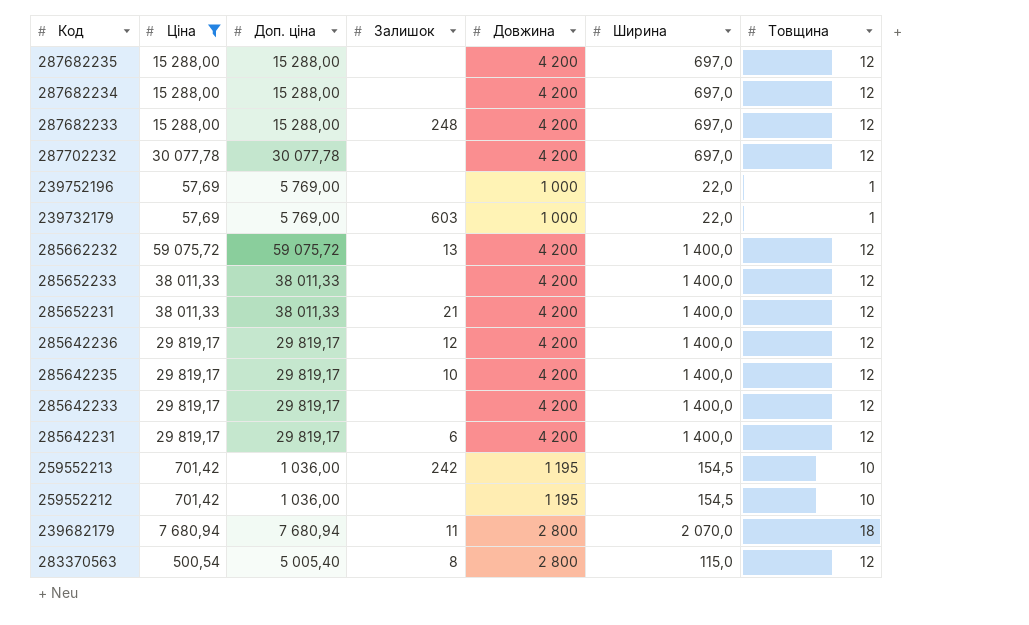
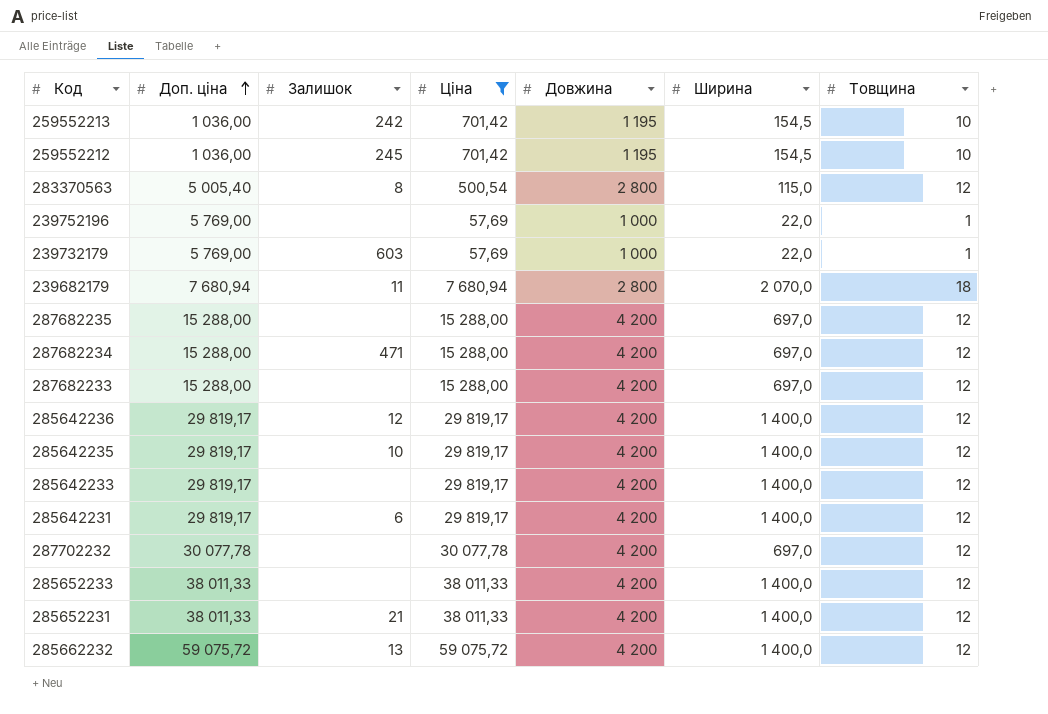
row order: none -> Доп. ціна ascending
column Ціна | position: 2 -> 4
259552212 | Залишок: none -> 245
287682234 | Залишок: none -> 471
287682233 | Залишок: 248 -> none

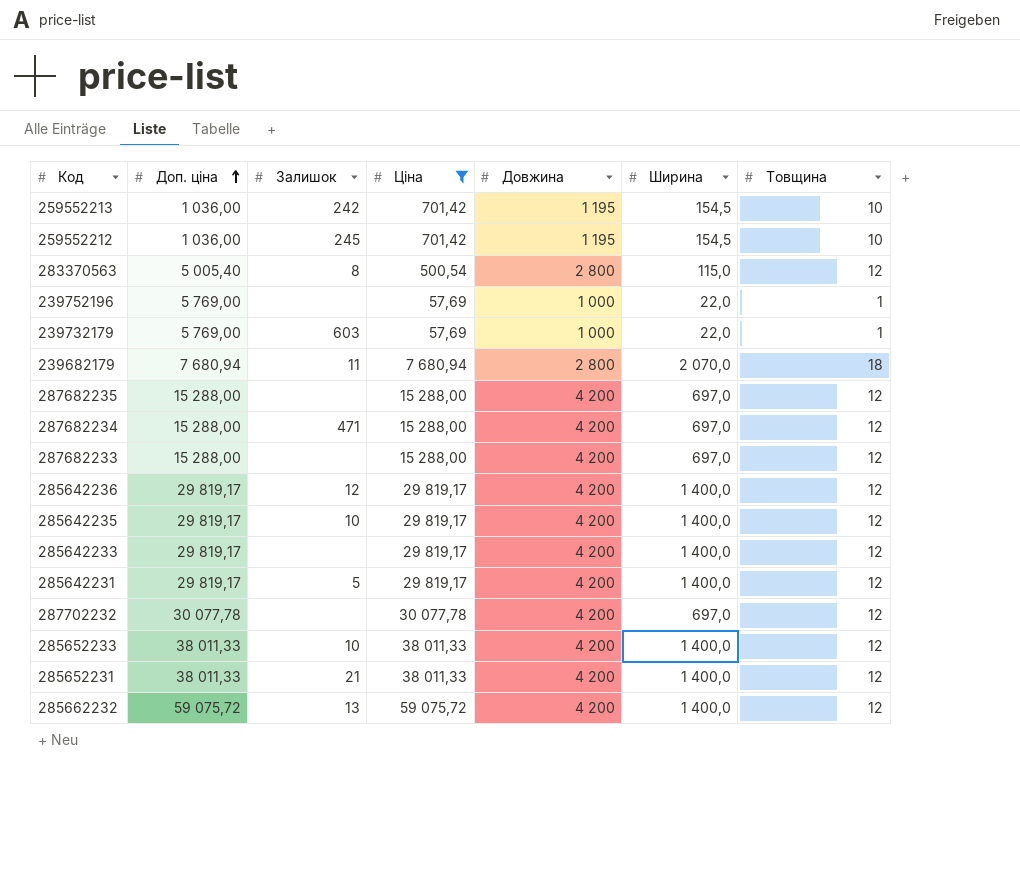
285642231 | Залишок: 6 -> 5
285652233 | Залишок: none -> 10

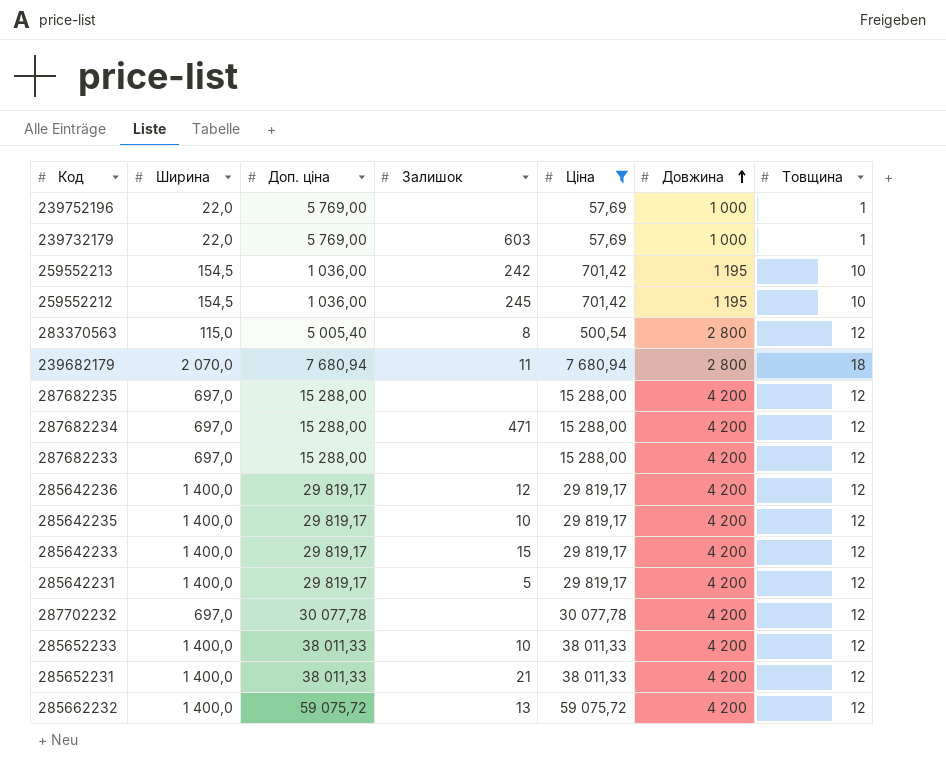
row order: Доп. ціна ascending -> Довжина ascending
column Ширина | position: 6 -> 2
285642233 | Залишок: none -> 15

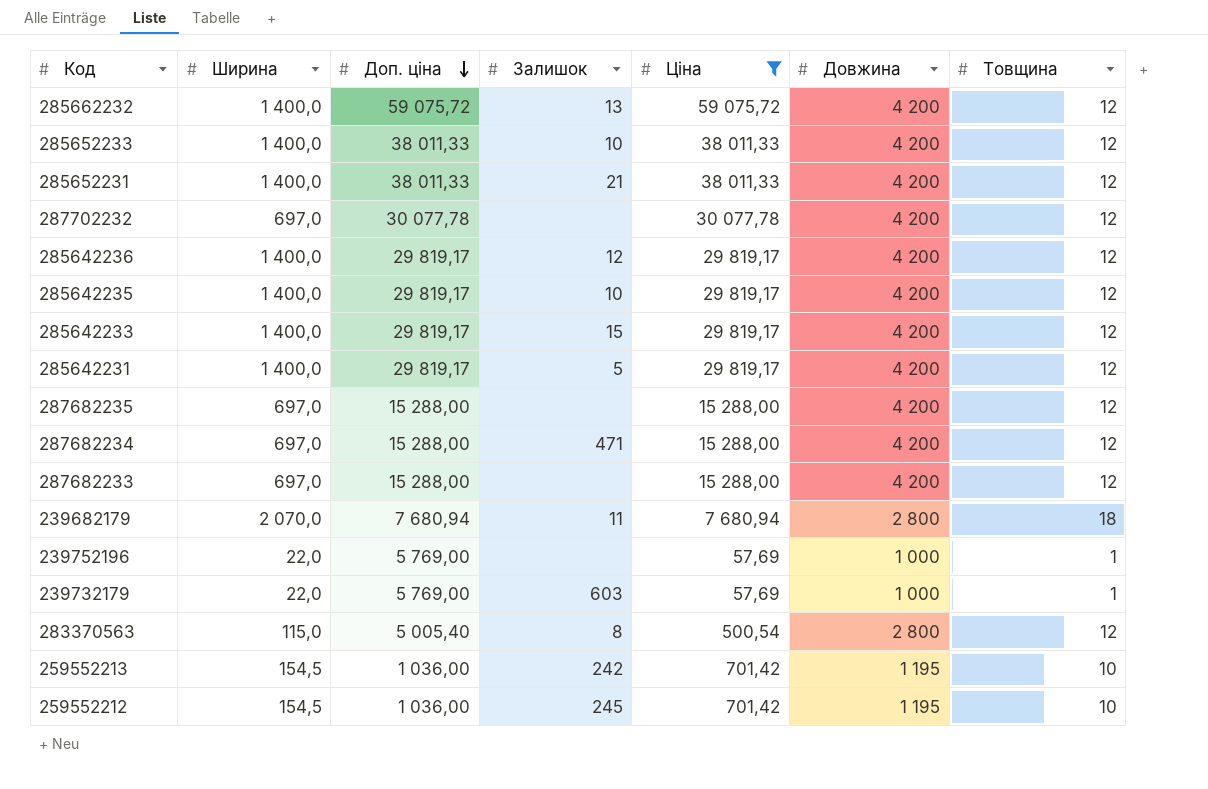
row order: Довжина ascending -> Доп. ціна descending

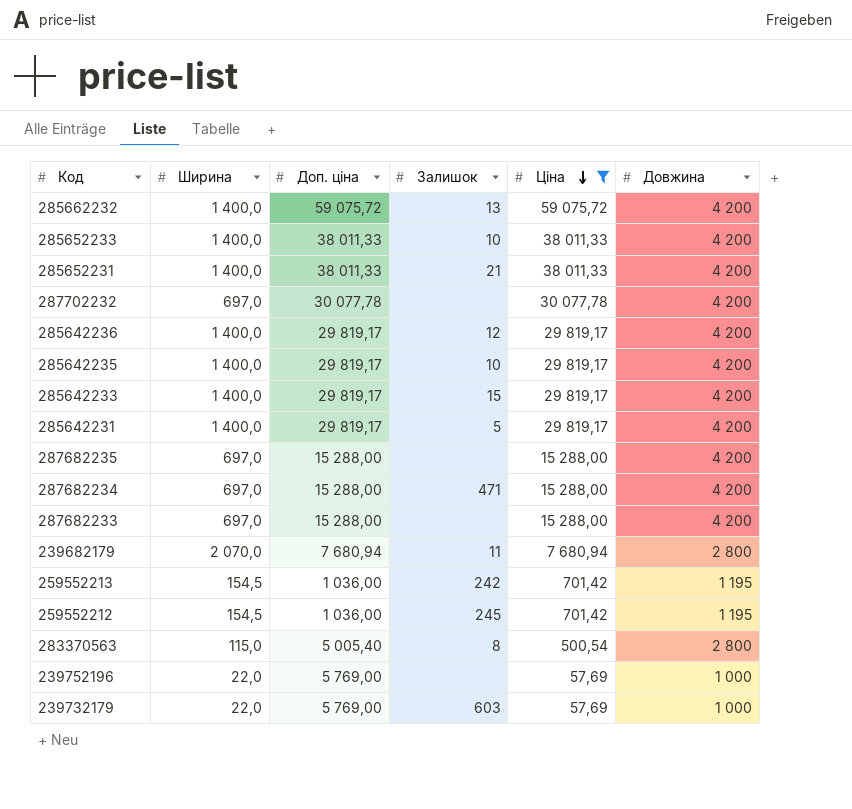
row order: Доп. ціна descending -> Ціна descending
column Товщина | position: 7 -> none

